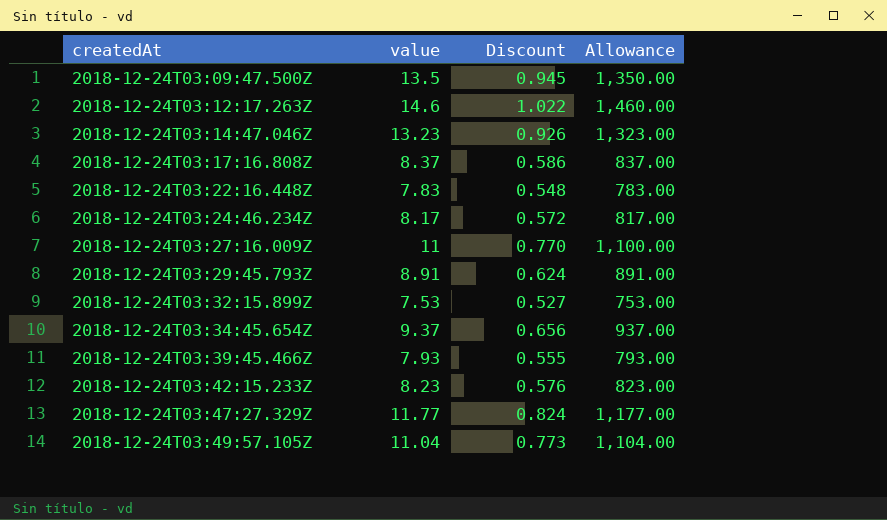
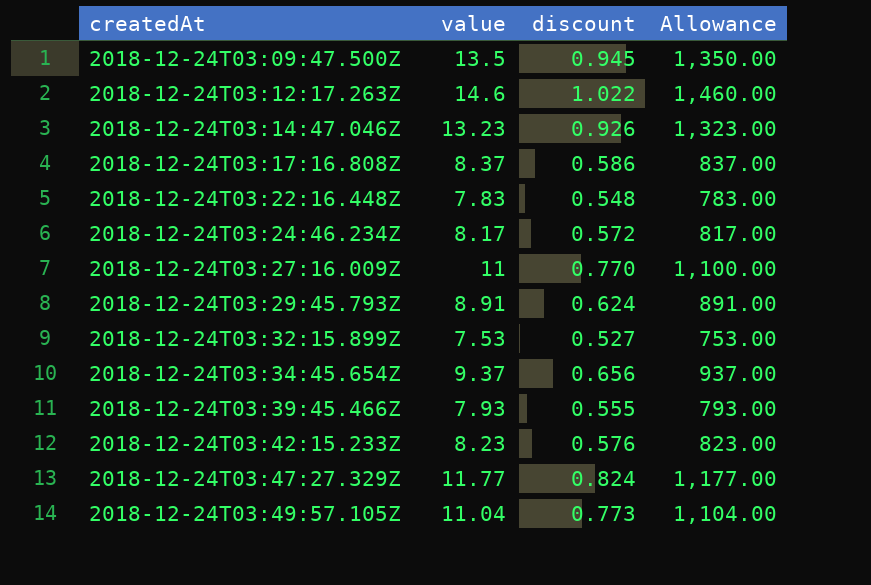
column name: Discount -> discount

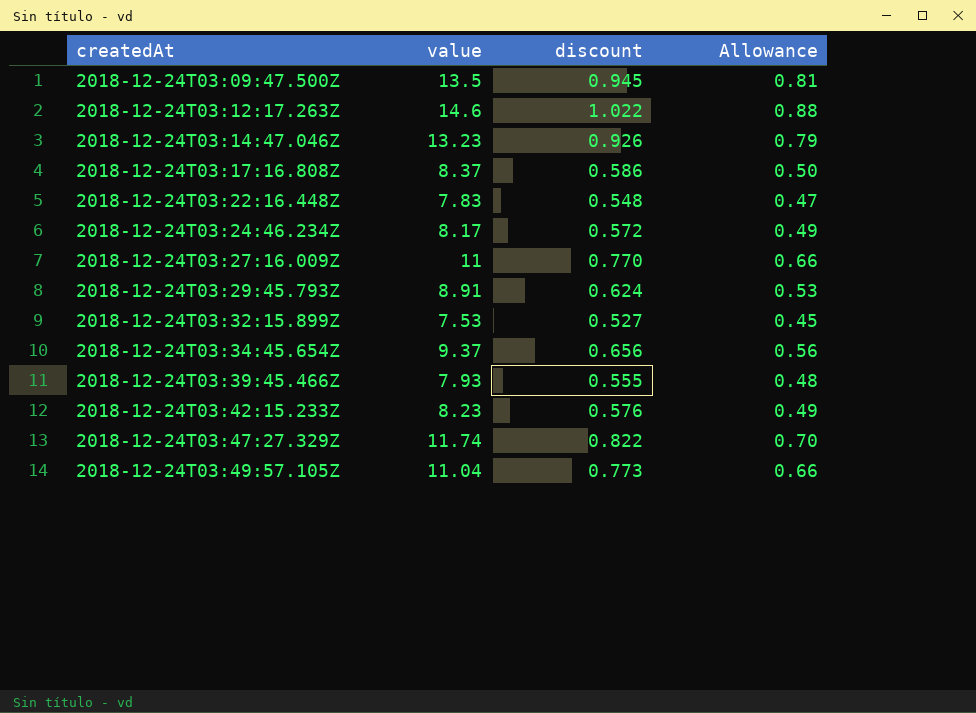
column Allowance | formula: [value] * 100 -> [value] * 0.06
2018-12-24T03:47:27.329Z | value: 11.77 -> 11.74
2018-12-24T03:47:27.329Z | discount: 0.824 -> 0.822

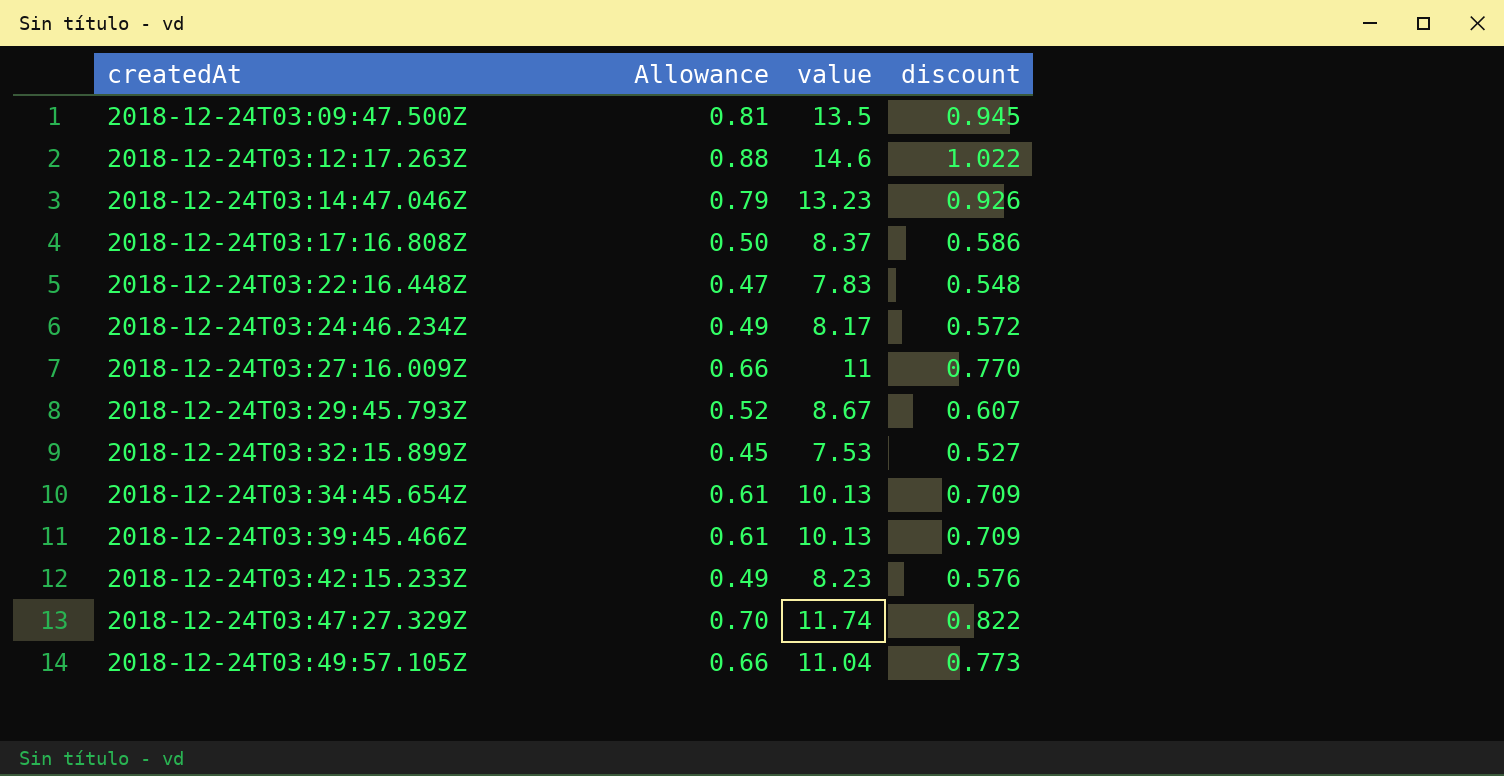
column Allowance | position: 4 -> 2
2018-12-24T03:29:45.793Z | Allowance: 0.53 -> 0.52
2018-12-24T03:29:45.793Z | value: 8.91 -> 8.67
2018-12-24T03:29:45.793Z | discount: 0.624 -> 0.607
2018-12-24T03:34:45.654Z | Allowance: 0.56 -> 0.61
2018-12-24T03:34:45.654Z | value: 9.37 -> 10.13
2018-12-24T03:34:45.654Z | discount: 0.656 -> 0.709
2018-12-24T03:39:45.466Z | Allowance: 0.48 -> 0.61
2018-12-24T03:39:45.466Z | value: 7.93 -> 10.13
2018-12-24T03:39:45.466Z | discount: 0.555 -> 0.709

